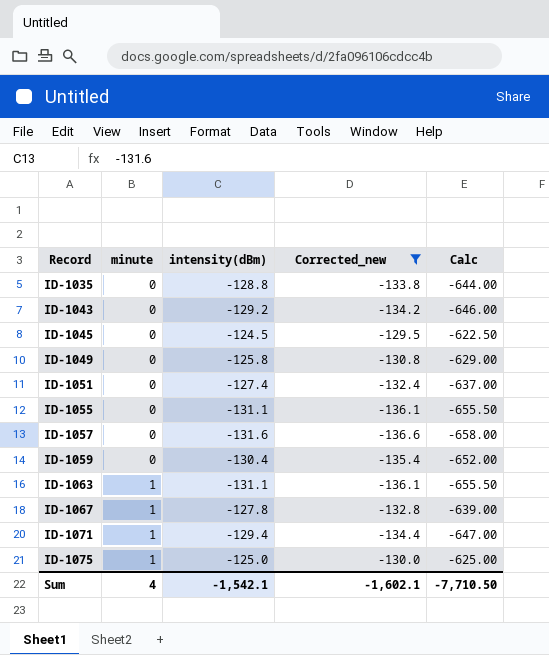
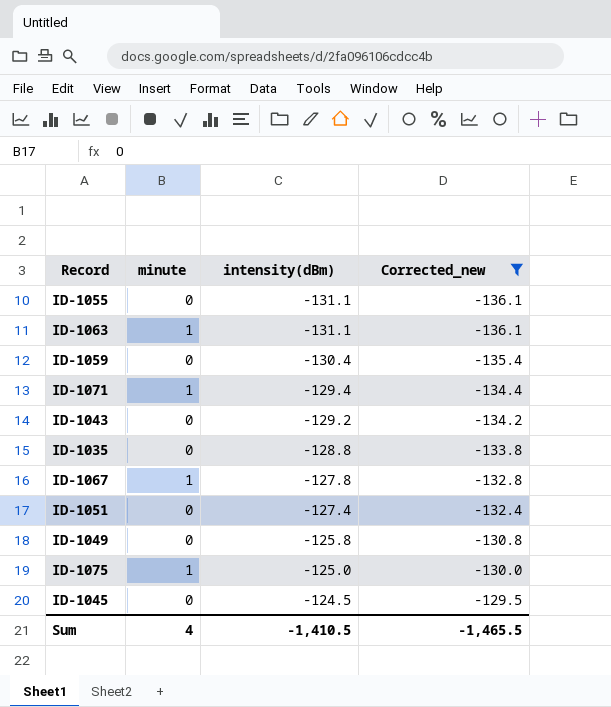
row order: Record ascending -> intensity(dBm) ascending
column Calc | formula: [intensity(dBm)] * 5 -> none
row ID-1057: 0 | -131.6 | -136.6 | -658.00 -> none
Sum | intensity(dBm): -1,542.1 -> -1,410.5
Sum | Corrected_new: -1,602.1 -> -1,465.5

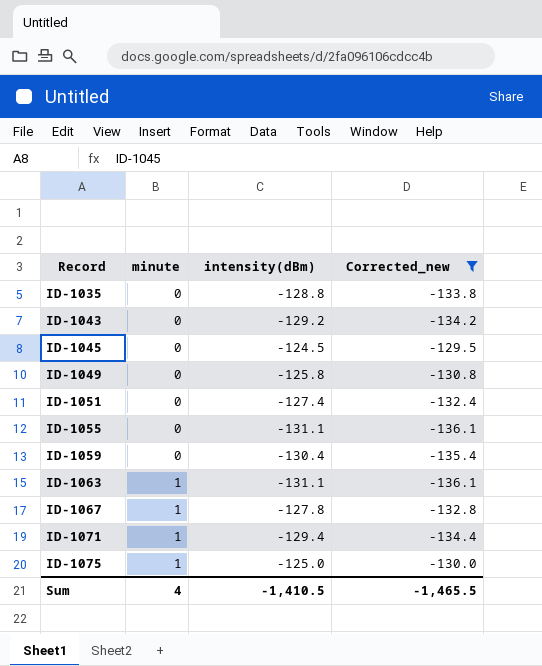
row order: intensity(dBm) ascending -> Record ascending

